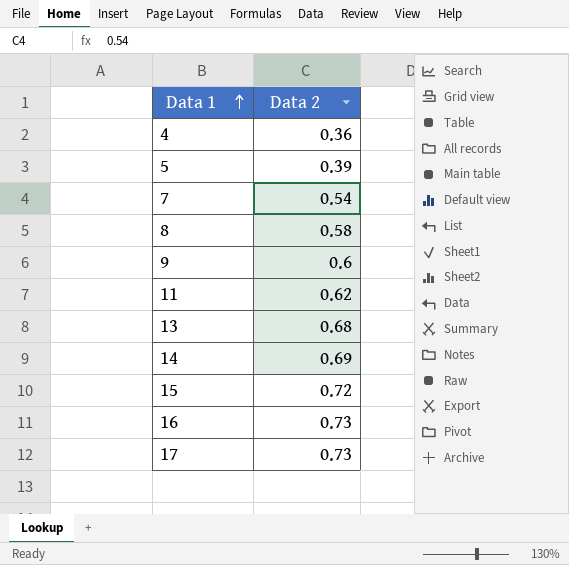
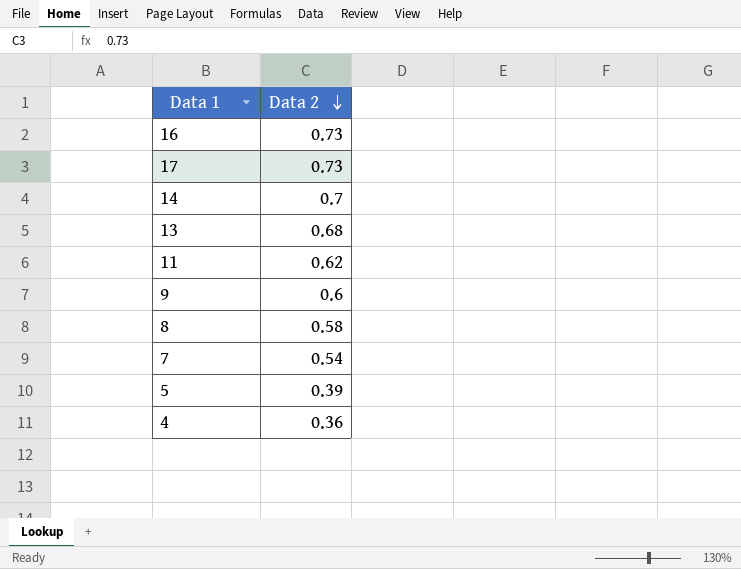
row order: Data 1 ascending -> Data 2 descending
row 15: 0.72 -> none
14 | Data 2: 0.69 -> 0.7

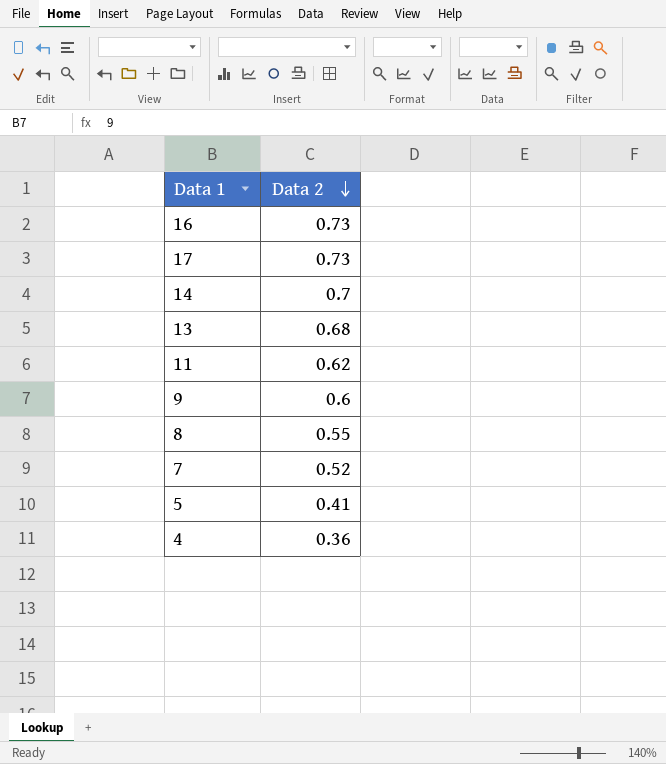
8 | Data 2: 0.58 -> 0.55
7 | Data 2: 0.54 -> 0.52
5 | Data 2: 0.39 -> 0.41

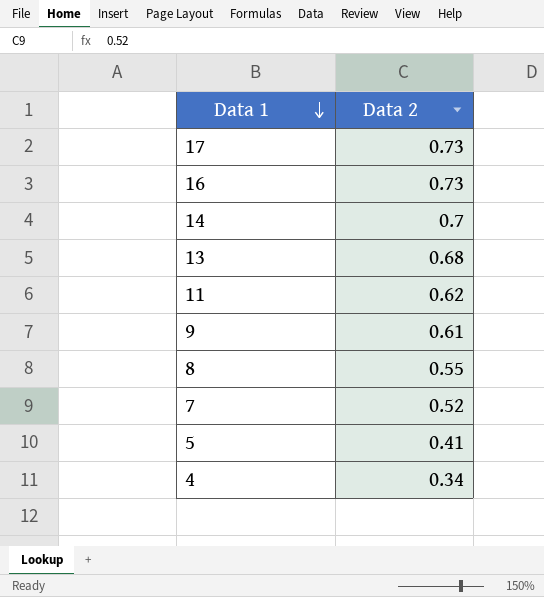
row order: Data 2 descending -> Data 1 descending
9 | Data 2: 0.6 -> 0.61
4 | Data 2: 0.36 -> 0.34

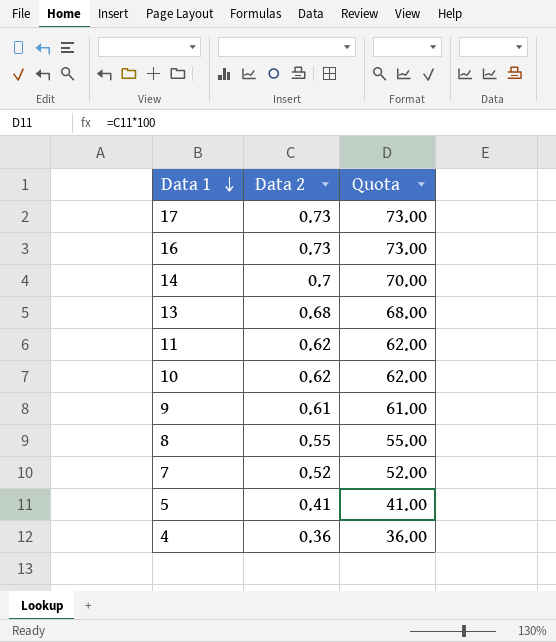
column Quota | formula: none -> [Data 2] * 100
row 10: none -> 0.62 | 62.00
4 | Data 2: 0.34 -> 0.36

